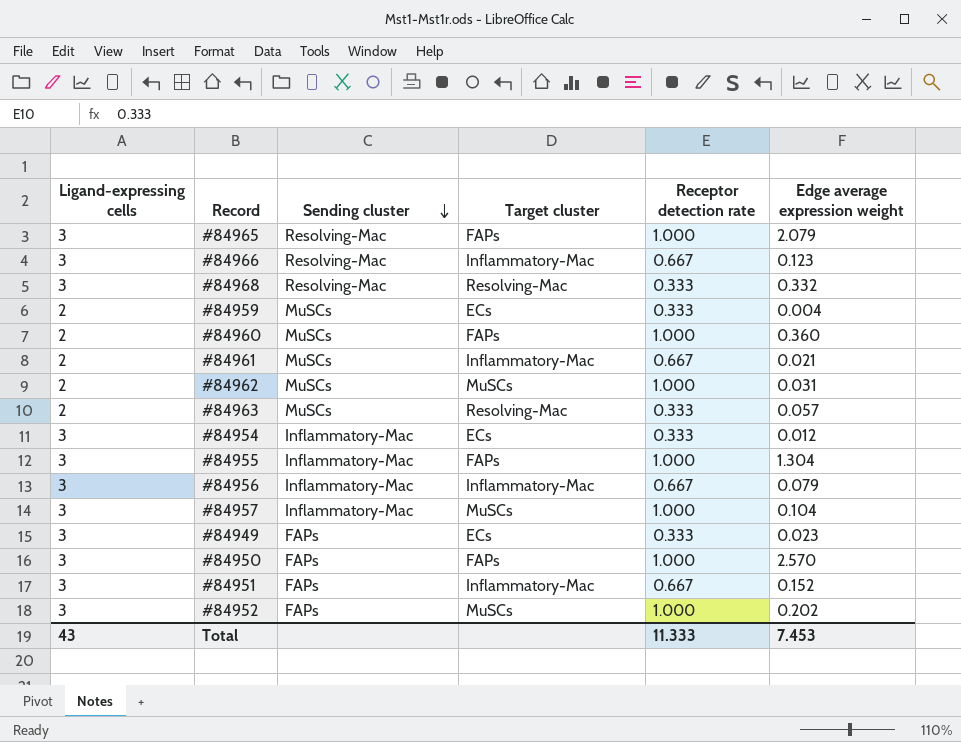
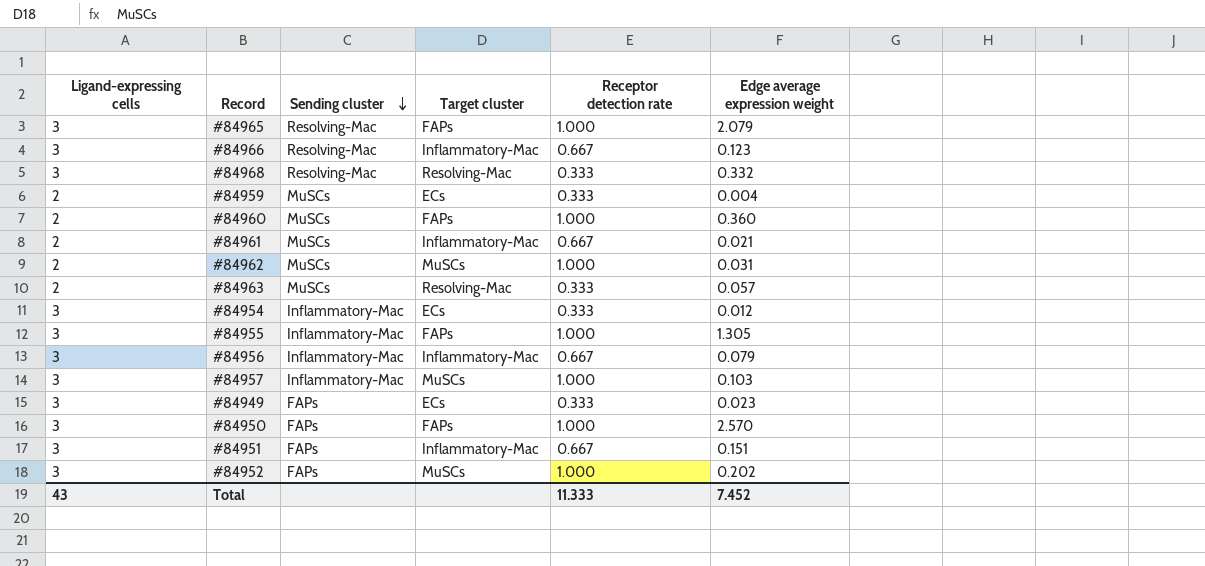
#84955 | Edge average expression weight: 1.304 -> 1.305
#84957 | Edge average expression weight: 0.104 -> 0.103
#84951 | Edge average expression weight: 0.152 -> 0.151
Total | Edge average expression weight: 7.453 -> 7.452

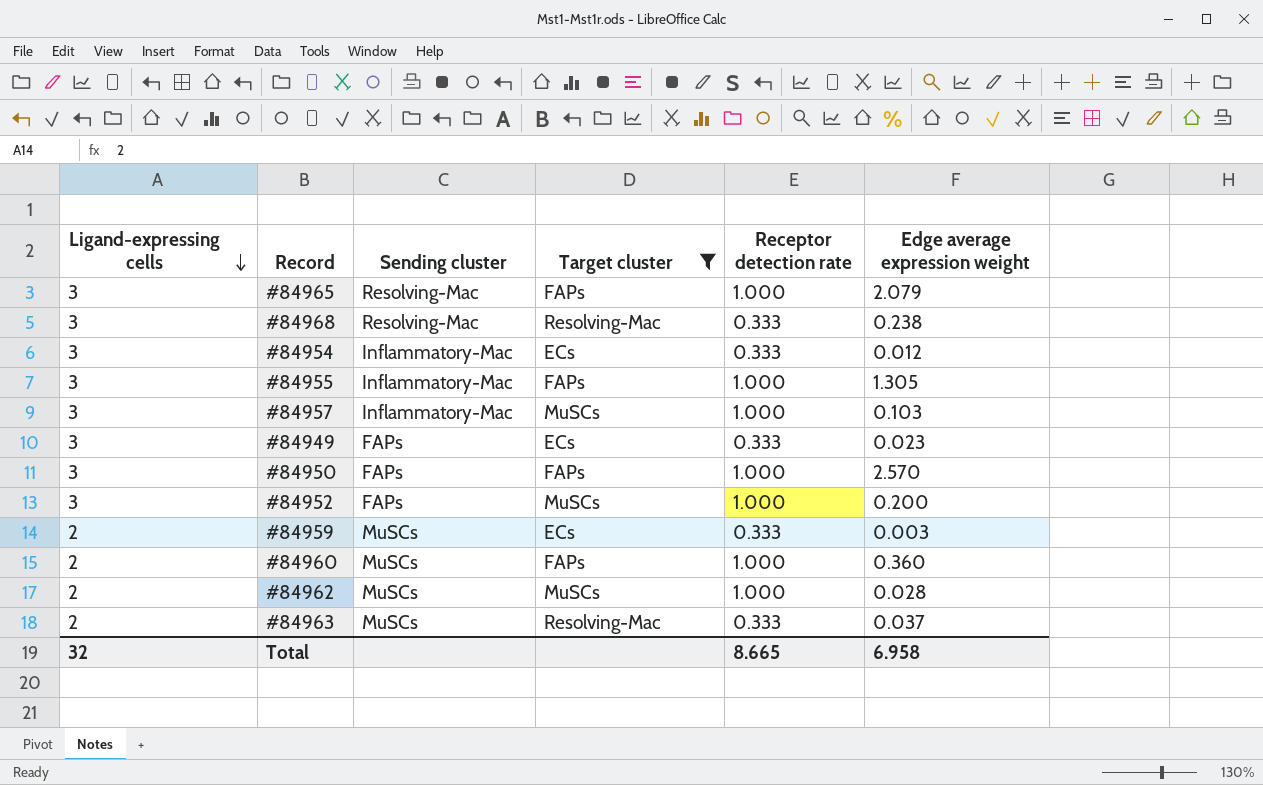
filter: none -> Target cluster != Inflammatory-Mac
row order: Sending cluster descending -> Ligand-expressing cells descending
#84968 | Edge average expression weight: 0.332 -> 0.238
#84952 | Edge average expression weight: 0.202 -> 0.200
#84959 | Edge average expression weight: 0.004 -> 0.003
#84962 | Edge average expression weight: 0.031 -> 0.028
#84963 | Edge average expression weight: 0.057 -> 0.037
Total | Ligand-expressing cells: 43 -> 32
Total | Receptor detection rate: 11.333 -> 8.665
Total | Edge average expression weight: 7.452 -> 6.958

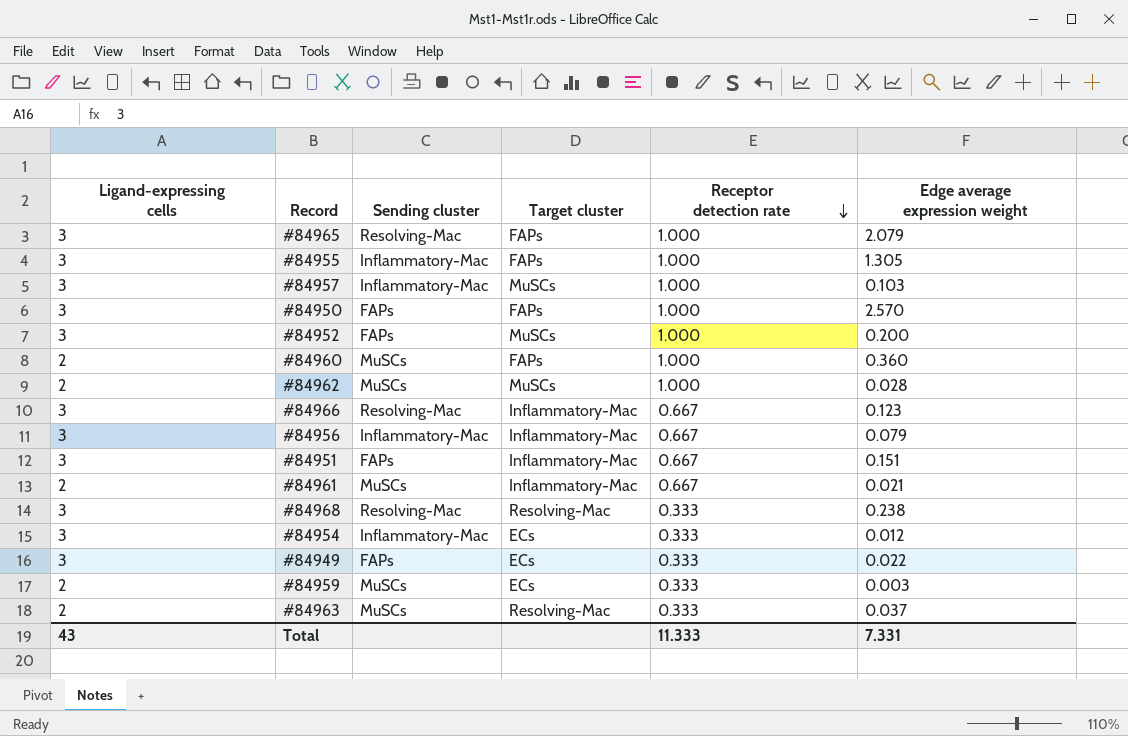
filter: Target cluster != Inflammatory-Mac -> none
row order: Ligand-expressing cells descending -> Receptor detection rate descending
#84949 | Edge average expression weight: 0.023 -> 0.022
Total | Ligand-expressing cells: 32 -> 43
Total | Receptor detection rate: 8.665 -> 11.333
Total | Edge average expression weight: 6.958 -> 7.331

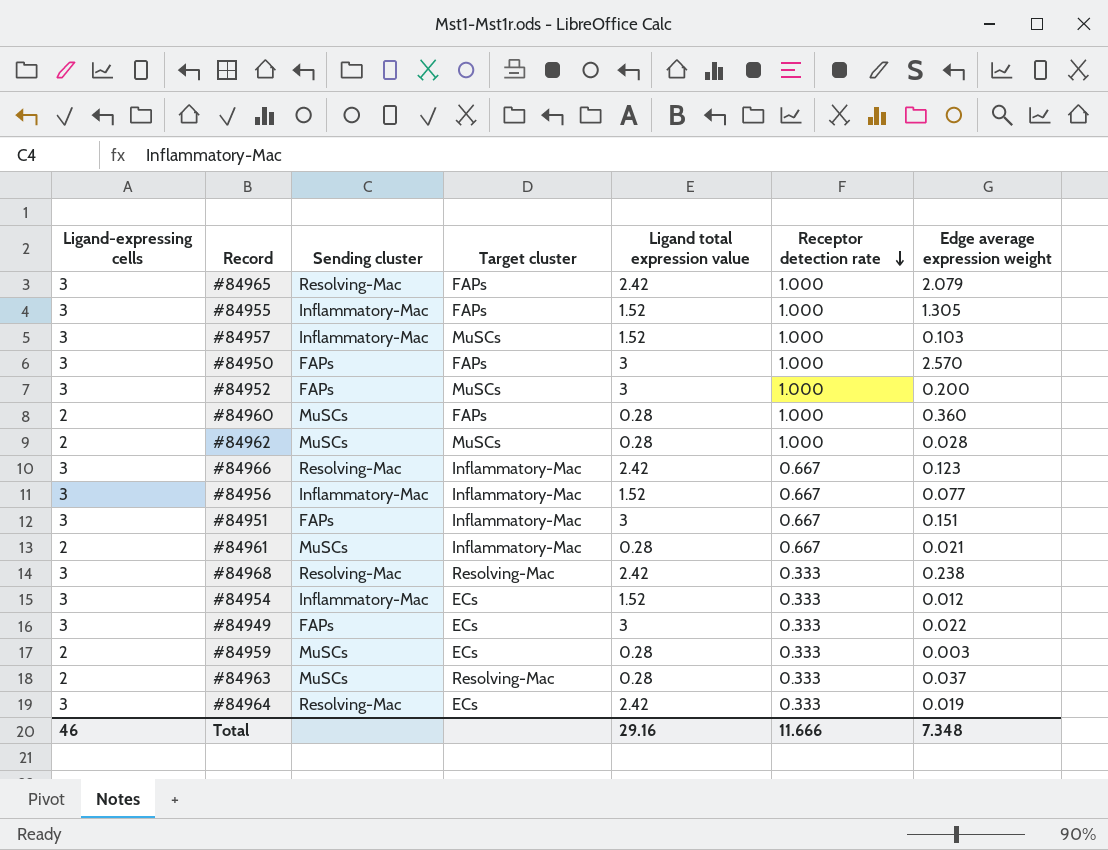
column Ligand total expression value | position: none -> 5
#84956 | Edge average expression weight: 0.079 -> 0.077
row #84964: none -> 3 | Resolving-Mac | ECs | 2.42 | 0.333 | 0.019
Total | Ligand-expressing cells: 43 -> 46
Total | Receptor detection rate: 11.333 -> 11.666
Total | Edge average expression weight: 7.331 -> 7.348

